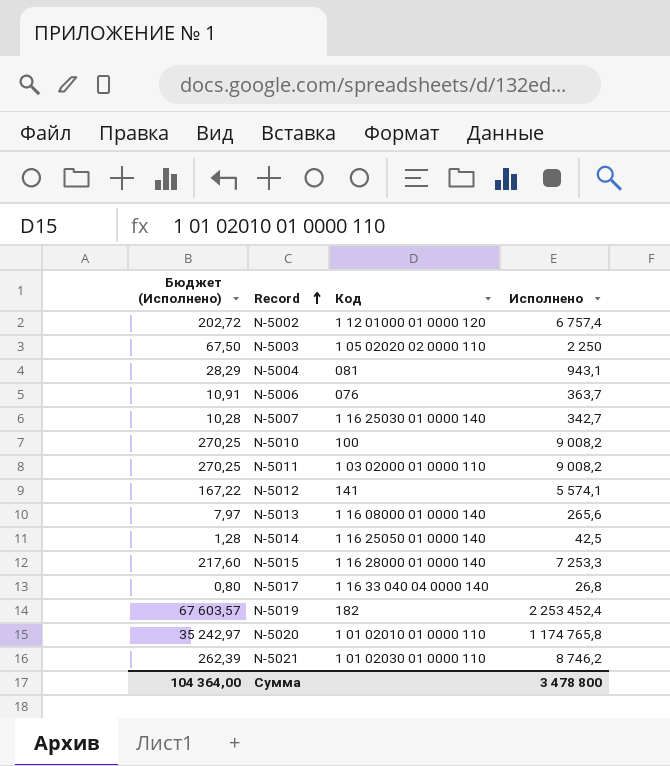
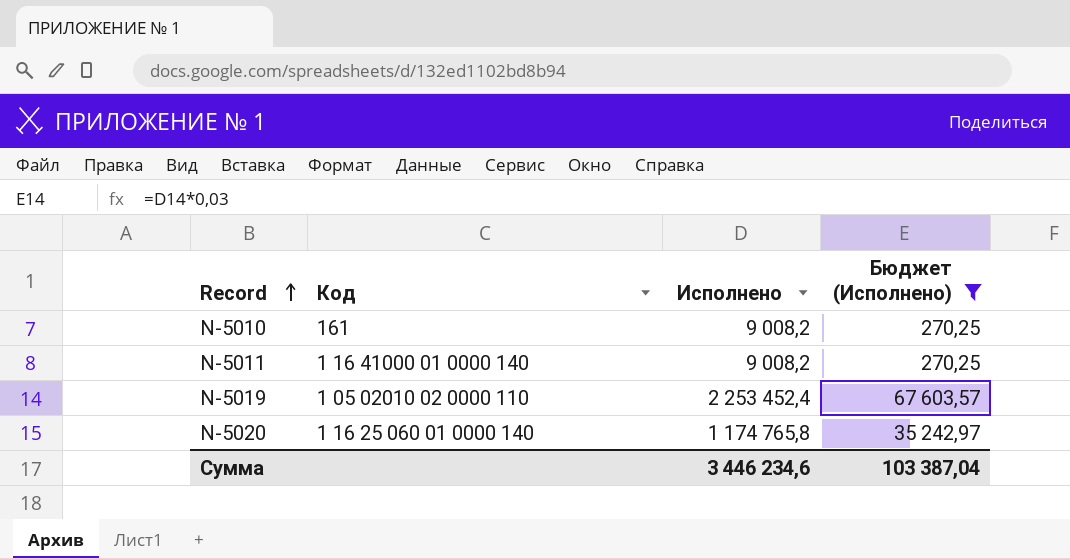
filter: none -> Бюджет (Исполнено) >= 270,25
column Бюджет (Исполнено) | position: 1 -> 4
N-5010 | Код: 100 -> 161
N-5011 | Код: 1 03 02000 01 0000 110 -> 1 16 41000 01 0000 140
N-5019 | Код: 182 -> 1 05 02010 02 0000 110
N-5020 | Код: 1 01 02010 01 0000 110 -> 1 16 25 060 01 0000 140
Сумма | Исполнено: 3 478 800 -> 3 446 234,6
Сумма | Бюджет (Исполнено): 104 364,00 -> 103 387,04

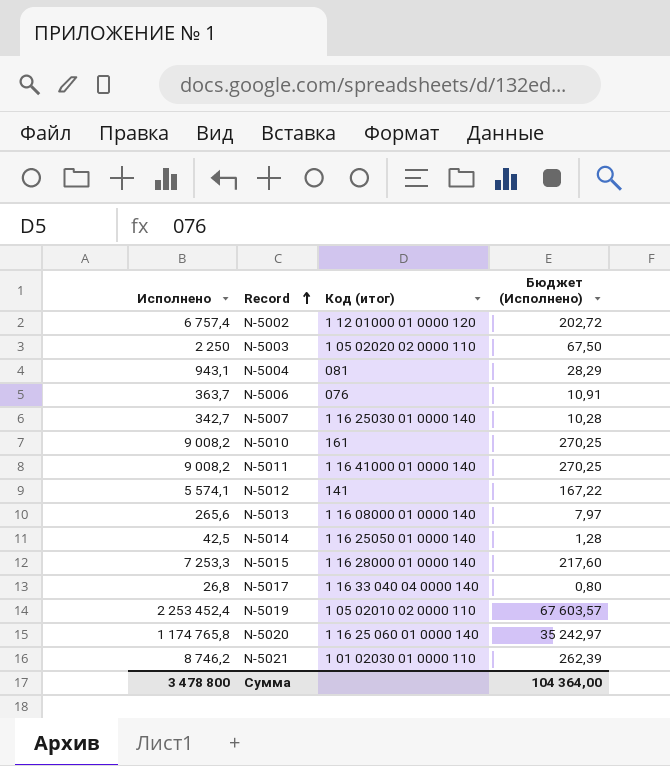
filter: Бюджет (Исполнено) >= 270,25 -> none
column Исполнено | position: 3 -> 1
column name: Код -> Код (итог)
Сумма | Исполнено: 3 446 234,6 -> 3 478 800
Сумма | Бюджет (Исполнено): 103 387,04 -> 104 364,00

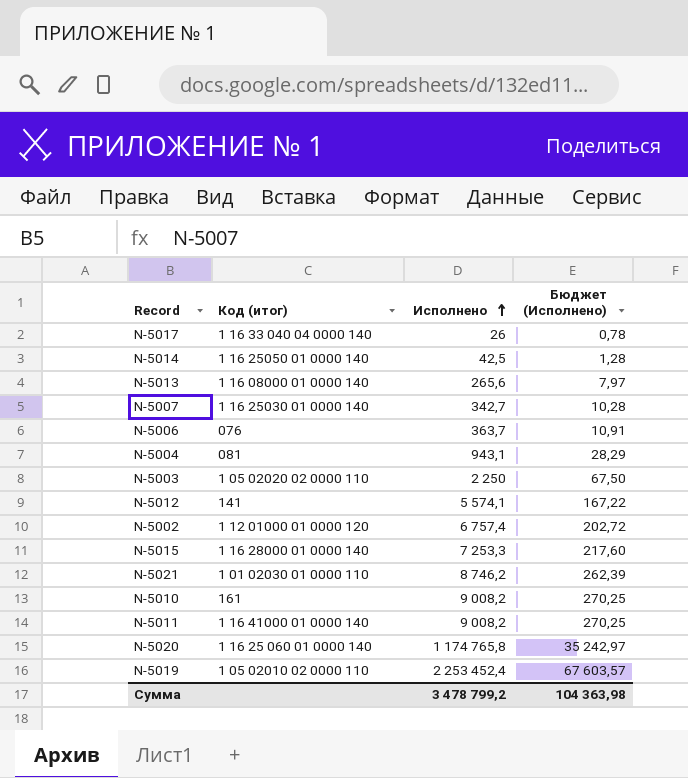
row order: Record ascending -> Исполнено ascending
column Исполнено | position: 1 -> 3
N-5017 | Исполнено: 26,8 -> 26
N-5017 | Бюджет (Исполнено): 0,80 -> 0,78
Сумма | Исполнено: 3 478 800 -> 3 478 799,2
Сумма | Бюджет (Исполнено): 104 364,00 -> 104 363,98

